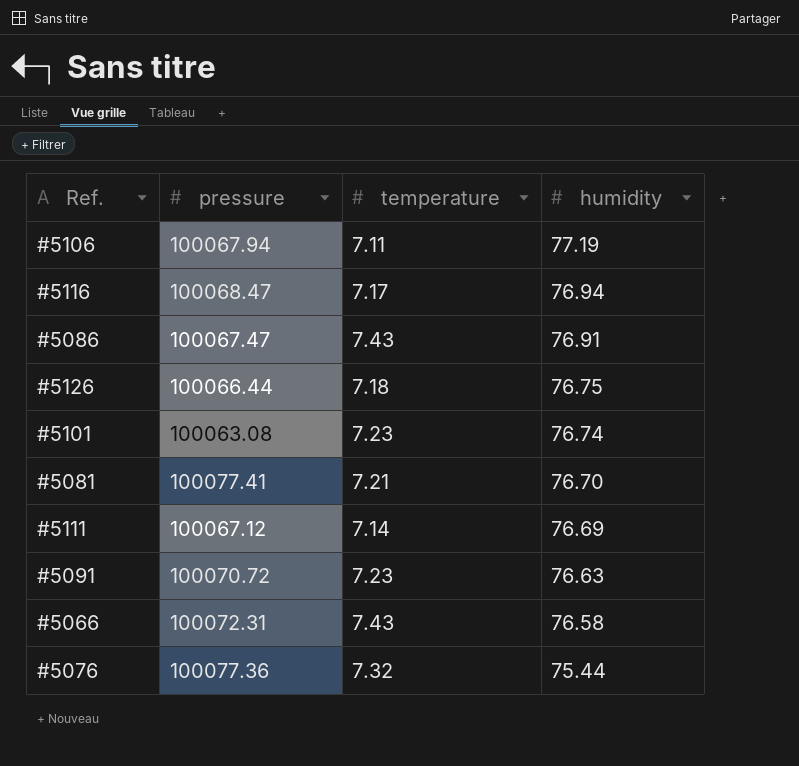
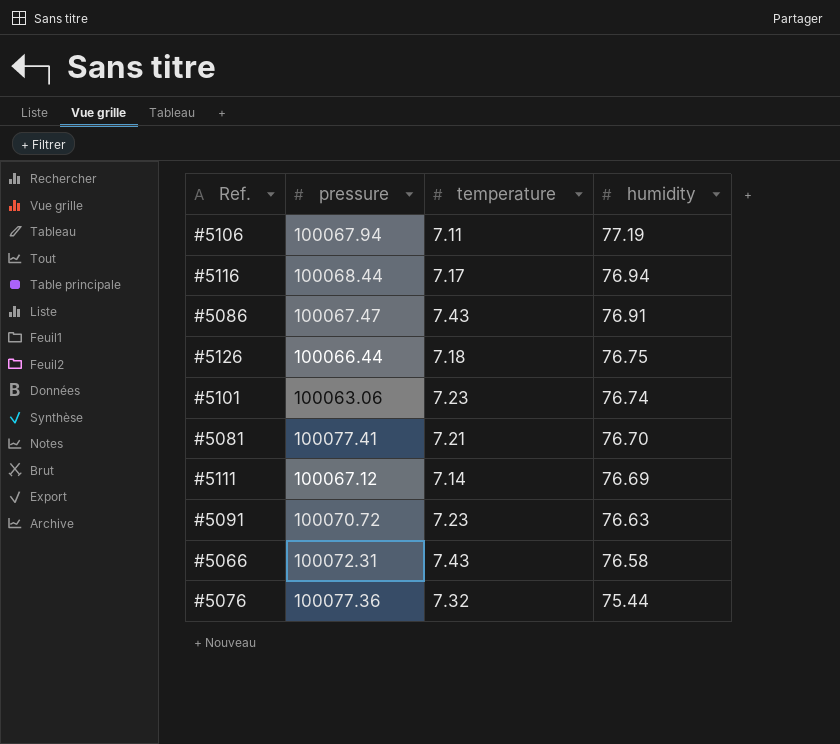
#5116 | pressure: 100068.47 -> 100068.44
#5101 | pressure: 100063.08 -> 100063.06

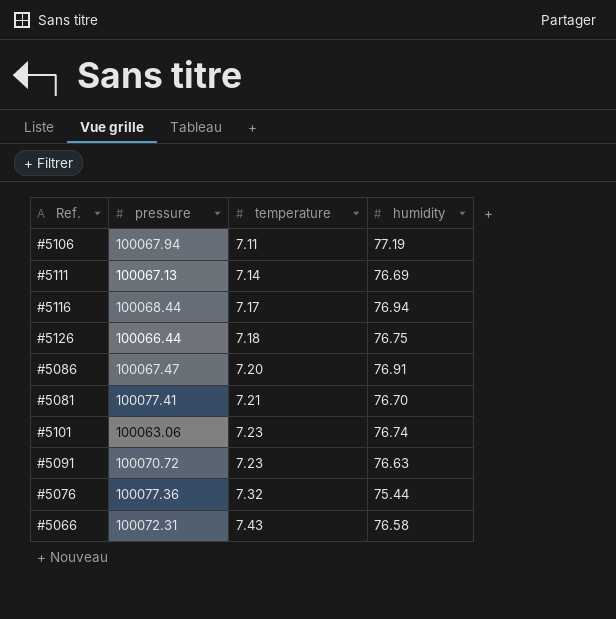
row order: humidity descending -> temperature ascending
#5111 | pressure: 100067.12 -> 100067.13
#5086 | temperature: 7.43 -> 7.20

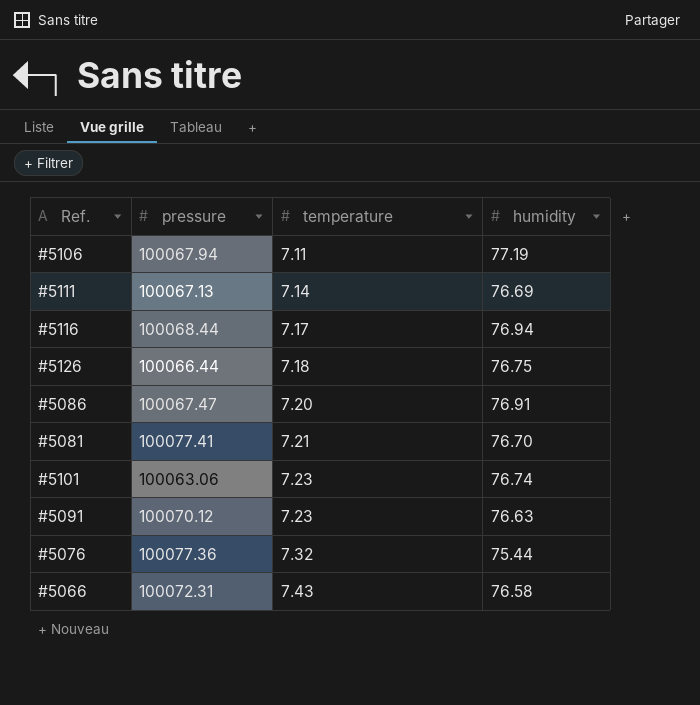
#5091 | pressure: 100070.72 -> 100070.12

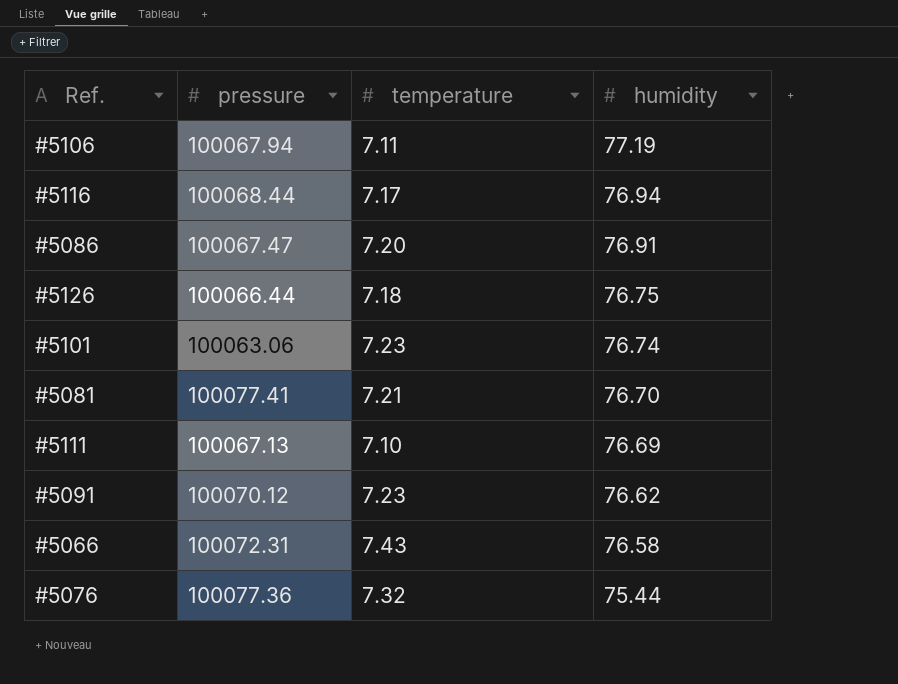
row order: temperature ascending -> humidity descending
#5111 | temperature: 7.14 -> 7.10
#5091 | humidity: 76.63 -> 76.62

